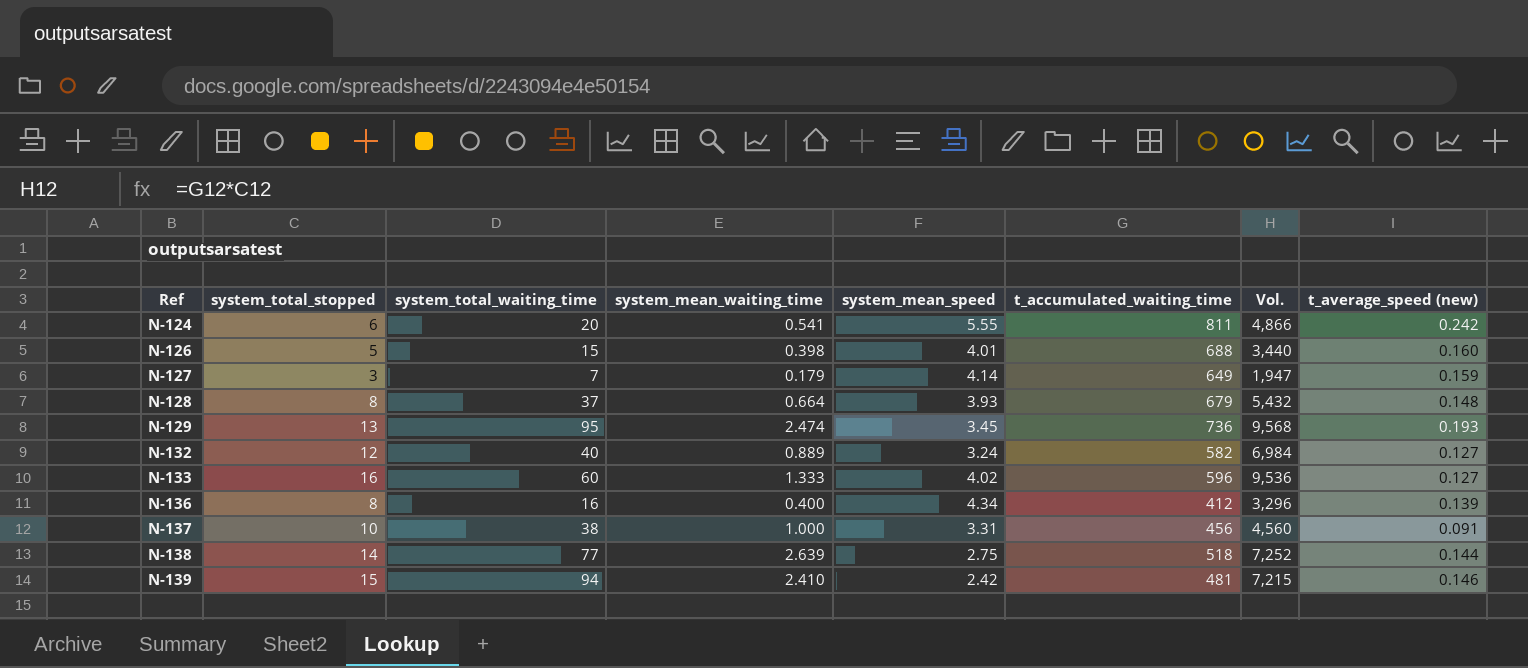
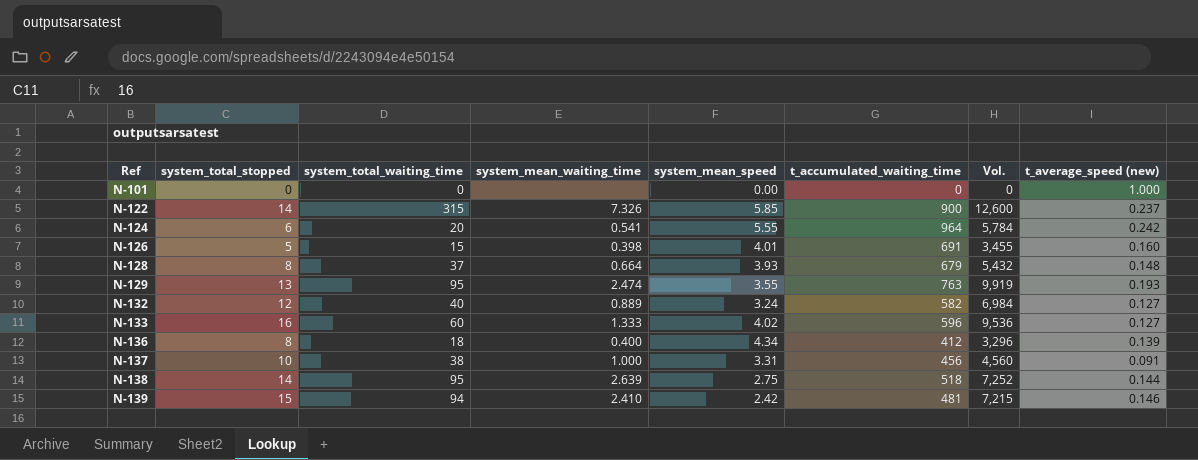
row N-127: 3 | 7 | 0.179 | 4.14 | 649 | 1,947 | 0.159 -> none
row N-101: none -> 0 | 0 | none | 0.00 | 0 | 0 | 1.000
row N-122: none -> 14 | 315 | 7.326 | 5.85 | 900 | 12,600 | 0.237
N-124 | t_accumulated_waiting_time: 811 -> 964
N-124 | Vol.: 4,866 -> 5,784
N-126 | t_accumulated_waiting_time: 688 -> 691
N-126 | Vol.: 3,440 -> 3,455
N-129 | system_mean_speed: 3.45 -> 3.55
N-129 | t_accumulated_waiting_time: 736 -> 763
N-129 | Vol.: 9,568 -> 9,919
N-136 | system_total_waiting_time: 16 -> 18
N-138 | system_total_waiting_time: 77 -> 95

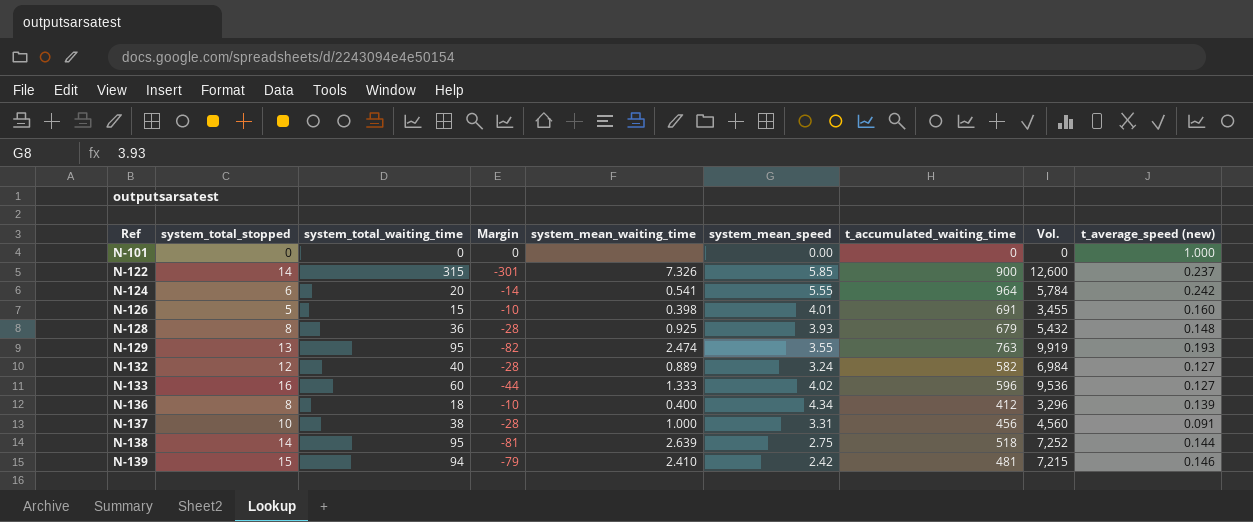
column Margin | formula: none -> [system_total_stopped] - [system_total_waiting_time]
N-128 | system_total_waiting_time: 37 -> 36
N-128 | system_mean_waiting_time: 0.664 -> 0.925

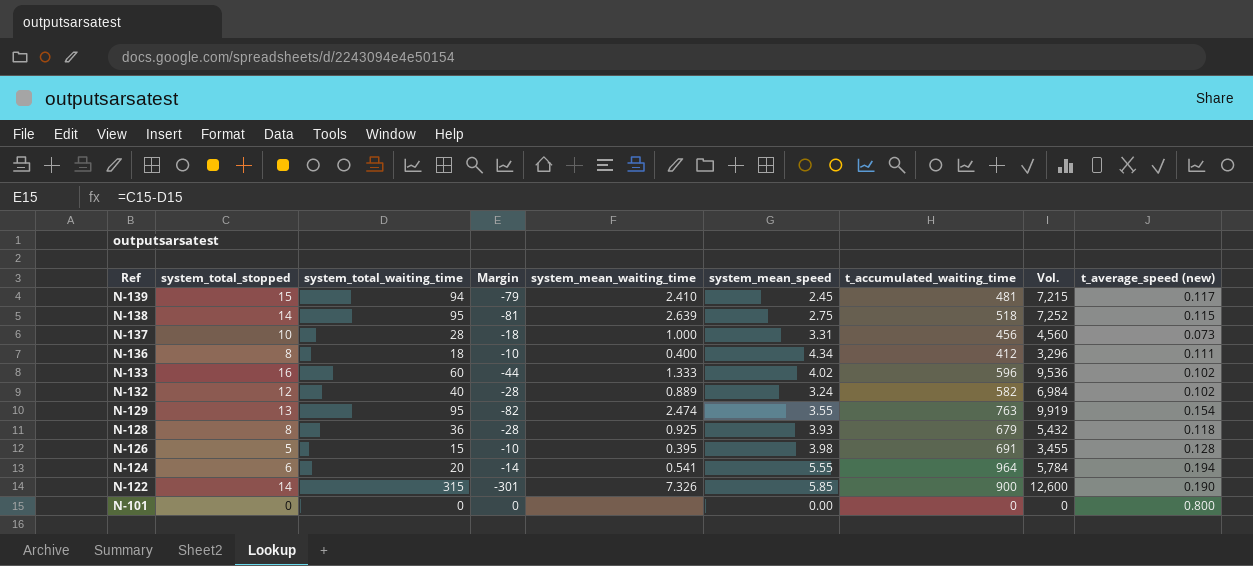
row order: Ref ascending -> Ref descending
N-139 | system_mean_speed: 2.42 -> 2.45
N-139 | t_average_speed (new): 0.146 -> 0.117
N-138 | t_average_speed (new): 0.144 -> 0.115
N-137 | system_total_waiting_time: 38 -> 28
N-137 | Margin: -28 -> -18
N-137 | t_average_speed (new): 0.091 -> 0.073
N-136 | t_average_speed (new): 0.139 -> 0.111
N-133 | t_average_speed (new): 0.127 -> 0.102
N-132 | t_average_speed (new): 0.127 -> 0.102
N-129 | t_average_speed (new): 0.193 -> 0.154
N-128 | t_average_speed (new): 0.148 -> 0.118
N-126 | system_mean_waiting_time: 0.398 -> 0.395
N-126 | system_mean_speed: 4.01 -> 3.98
N-126 | t_average_speed (new): 0.160 -> 0.128
N-124 | t_average_speed (new): 0.242 -> 0.194
N-122 | t_average_speed (new): 0.237 -> 0.190
N-101 | t_average_speed (new): 1.000 -> 0.800

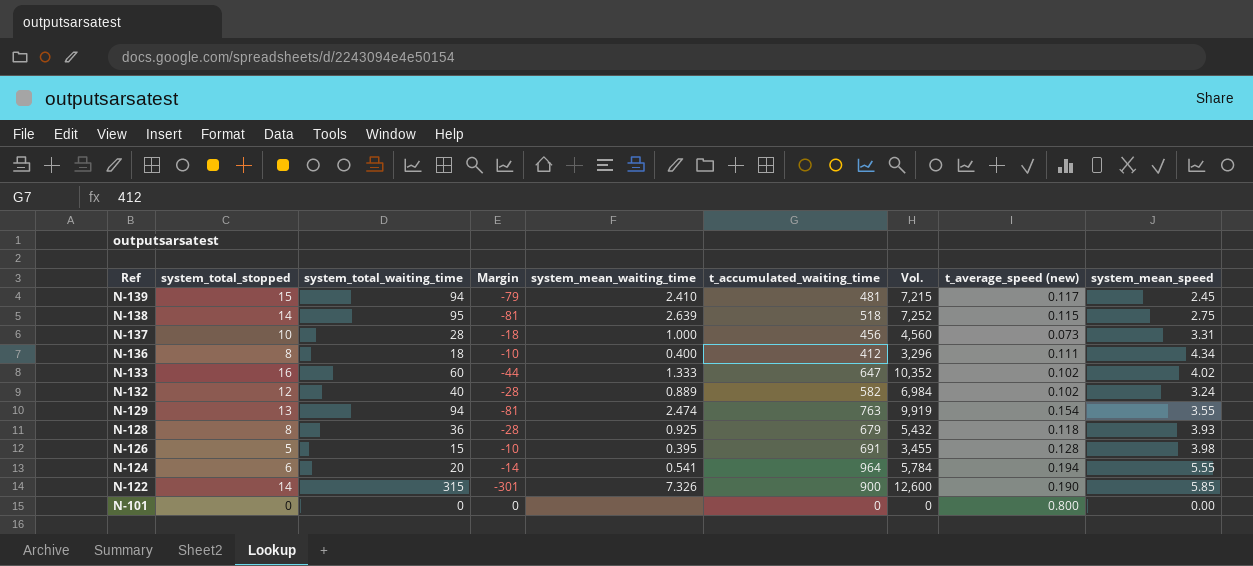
column system_mean_speed | position: 6 -> 9
N-133 | t_accumulated_waiting_time: 596 -> 647
N-133 | Vol.: 9,536 -> 10,352
N-129 | system_total_waiting_time: 95 -> 94
N-129 | Margin: -82 -> -81

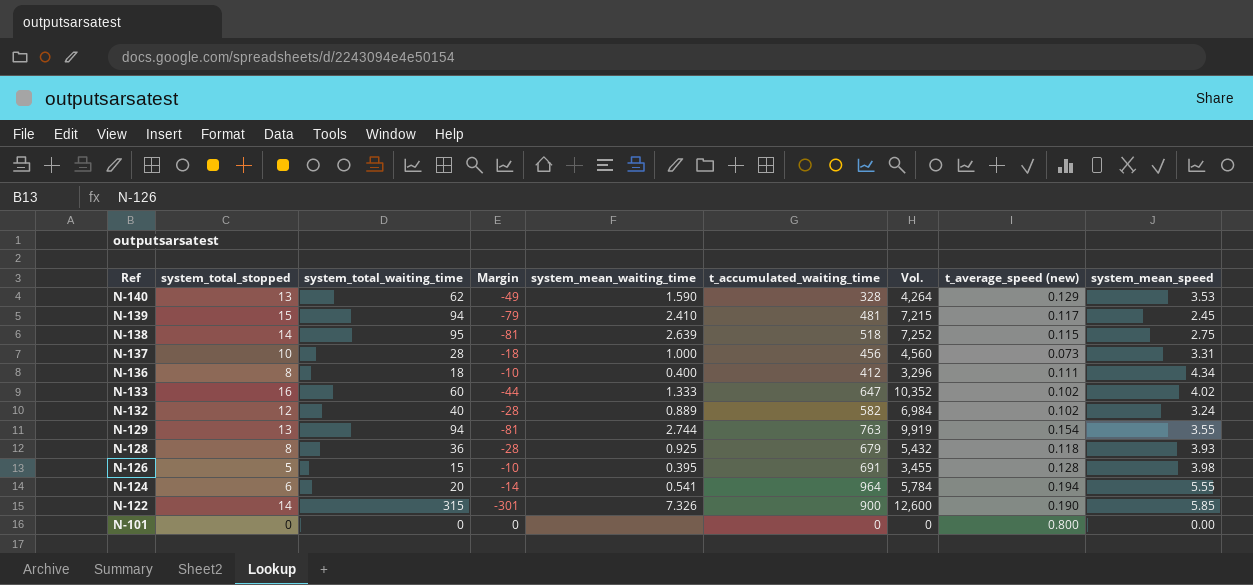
row N-140: none -> 13 | 62 | -49 | 1.590 | 328 | 4,264 | 0.129 | 3.53
N-129 | system_mean_waiting_time: 2.474 -> 2.744

